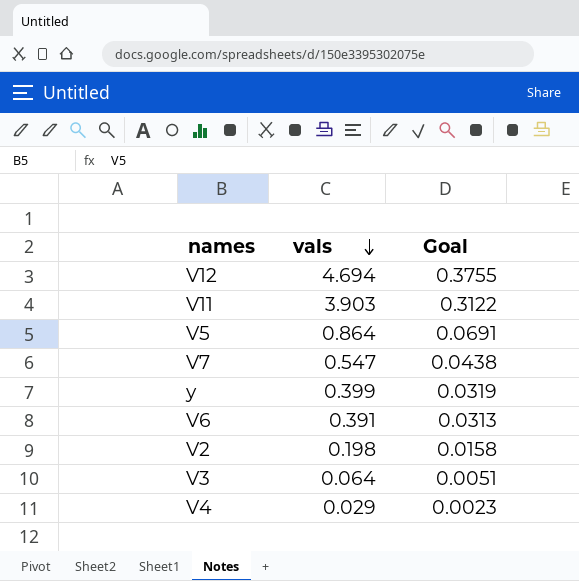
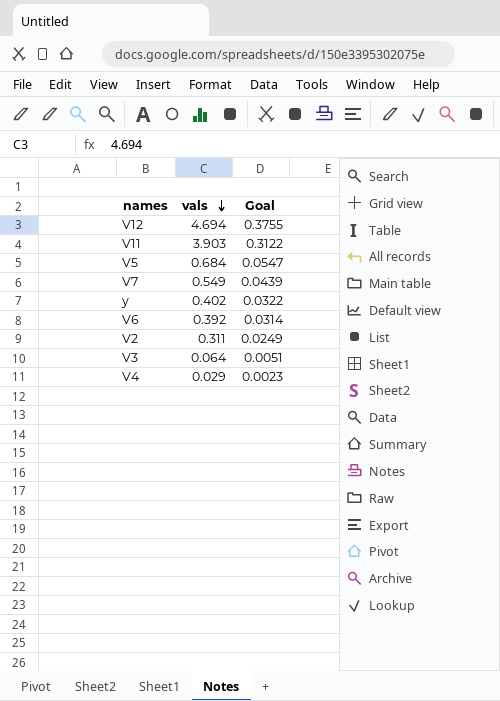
V5 | vals: 0.864 -> 0.684
V5 | Goal: 0.0691 -> 0.0547
V7 | vals: 0.547 -> 0.549
V7 | Goal: 0.0438 -> 0.0439
y | vals: 0.399 -> 0.402
y | Goal: 0.0319 -> 0.0322
V6 | vals: 0.391 -> 0.392
V6 | Goal: 0.0313 -> 0.0314
V2 | vals: 0.198 -> 0.311
V2 | Goal: 0.0158 -> 0.0249

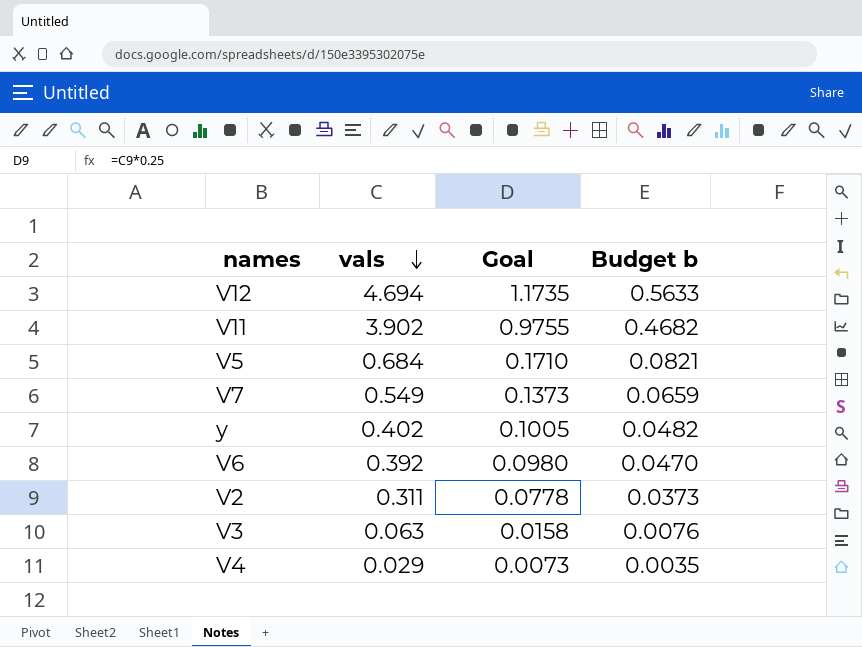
column Goal | formula: [vals] * 0.08 -> [vals] * 0.25
column Budget b | formula: none -> [vals] * 0.12
V11 | vals: 3.903 -> 3.902
V3 | vals: 0.064 -> 0.063

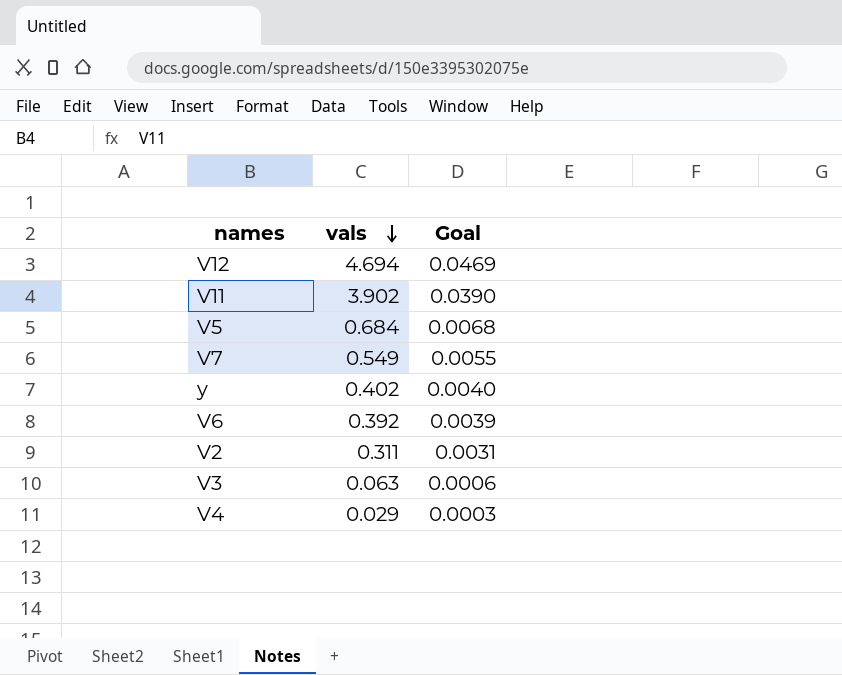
column Budget b | formula: [vals] * 0.12 -> none
column Goal | formula: [vals] * 0.25 -> [vals] * 0.01

